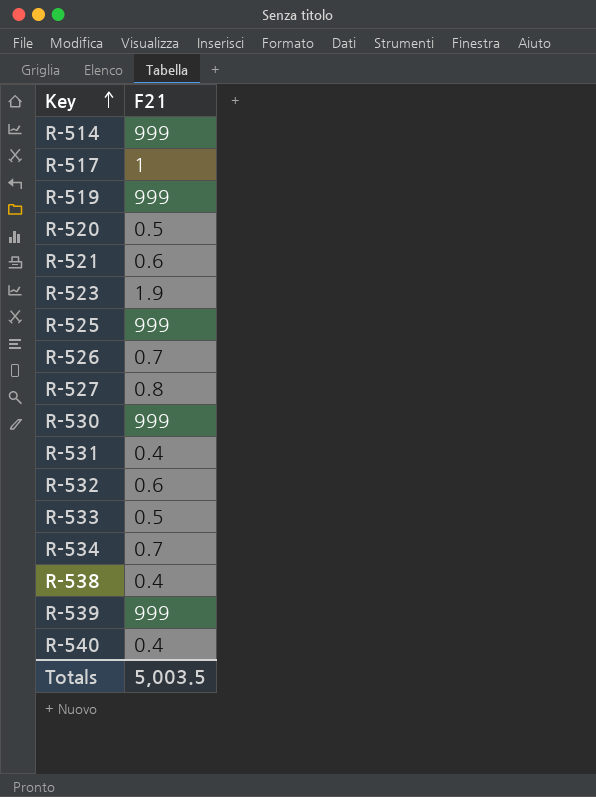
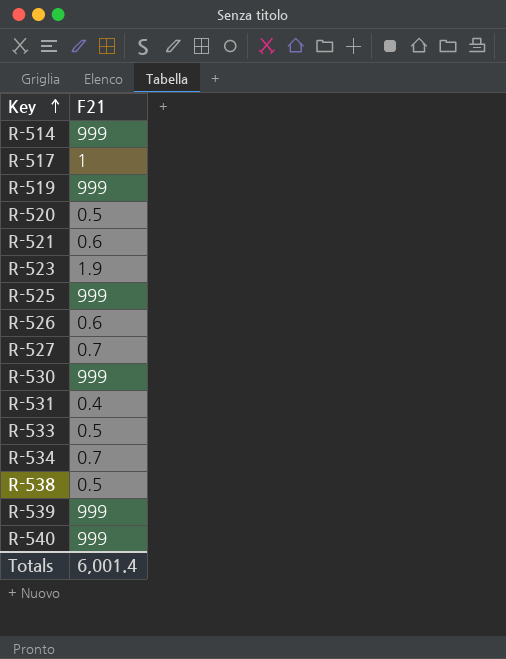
row R-532: 0.6 -> none
R-526 | F21: 0.7 -> 0.6
R-527 | F21: 0.8 -> 0.7
R-538 | F21: 0.4 -> 0.5
R-540 | F21: 0.4 -> 999
Totals | F21: 5,003.5 -> 6,001.4

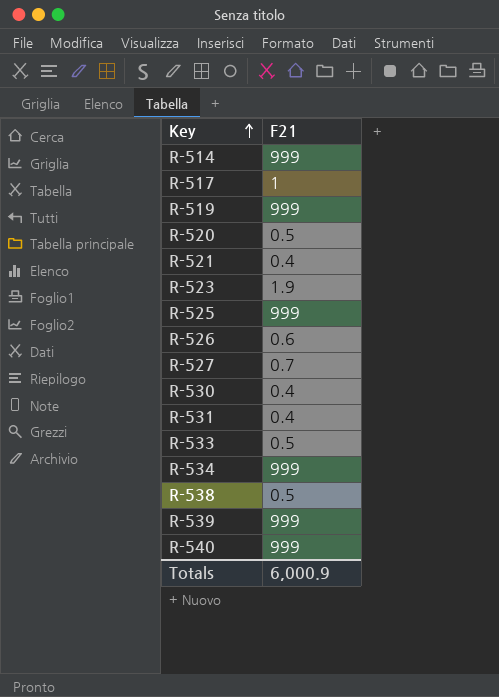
R-521 | F21: 0.6 -> 0.4
R-530 | F21: 999 -> 0.4
R-534 | F21: 0.7 -> 999
Totals | F21: 6,001.4 -> 6,000.9

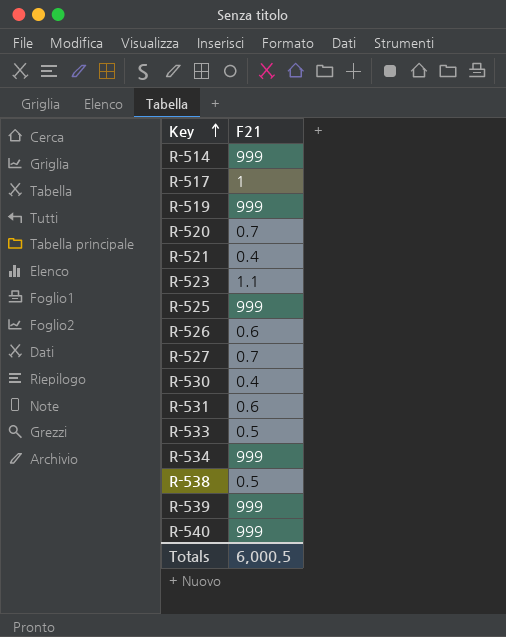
R-520 | F21: 0.5 -> 0.7
R-523 | F21: 1.9 -> 1.1
R-531 | F21: 0.4 -> 0.6
Totals | F21: 6,000.9 -> 6,000.5

